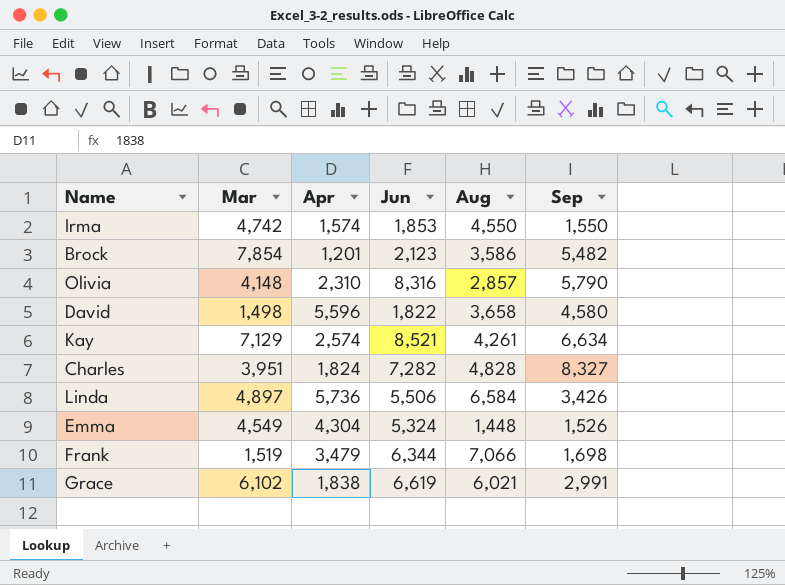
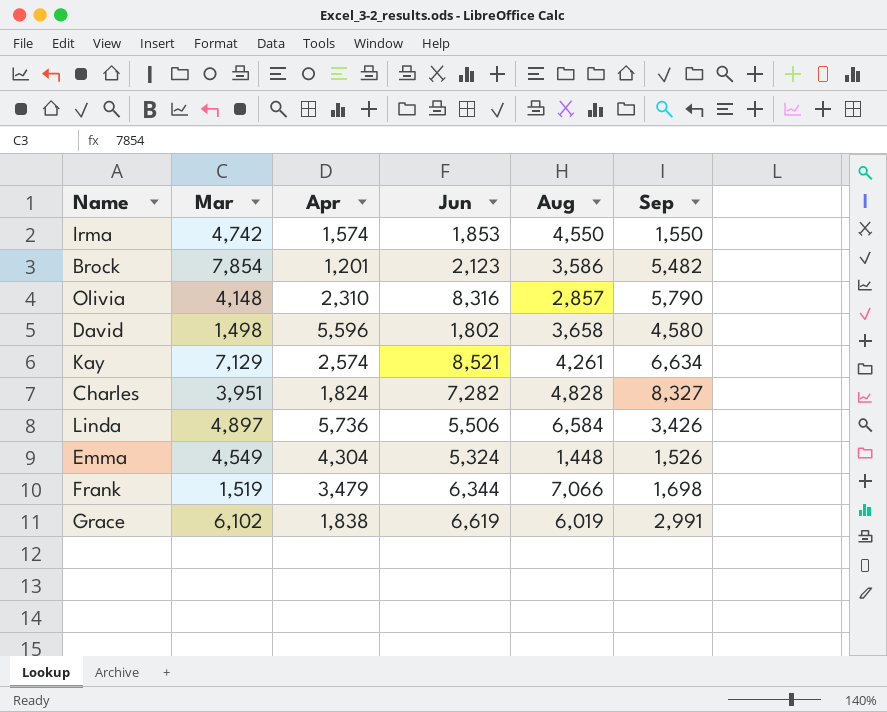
David | Jun: 1,822 -> 1,802
Grace | Aug: 6,021 -> 6,019

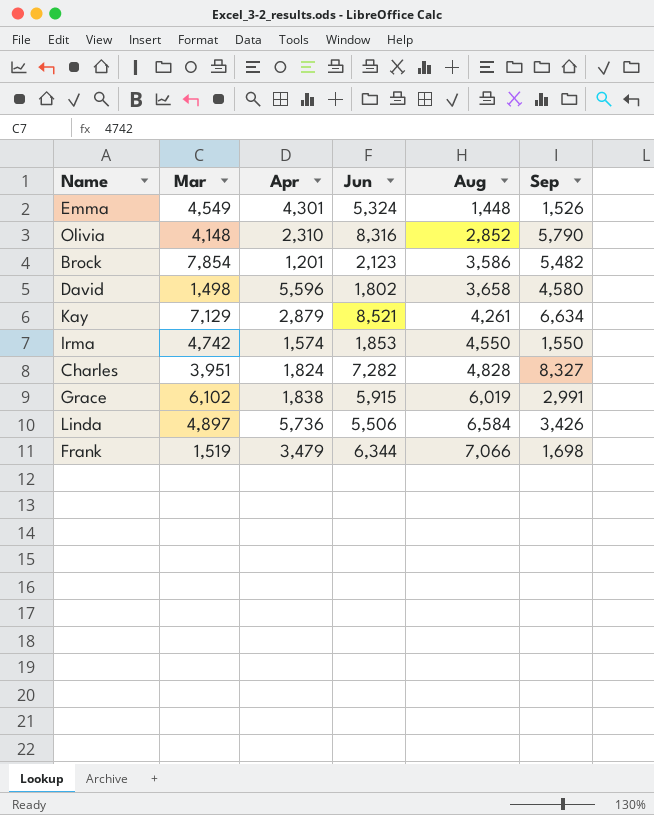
row order: none -> Aug ascending
Emma | Apr: 4,304 -> 4,301
Olivia | Aug: 2,857 -> 2,852
Kay | Apr: 2,574 -> 2,879
Grace | Jun: 6,619 -> 5,915

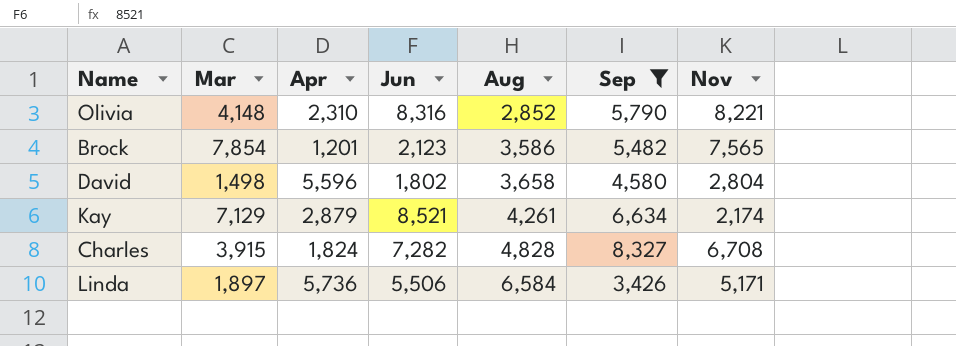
filter: none -> Sep >= 3,426
column Nov | position: none -> 7
Charles | Mar: 3,951 -> 3,915
Linda | Mar: 4,897 -> 1,897

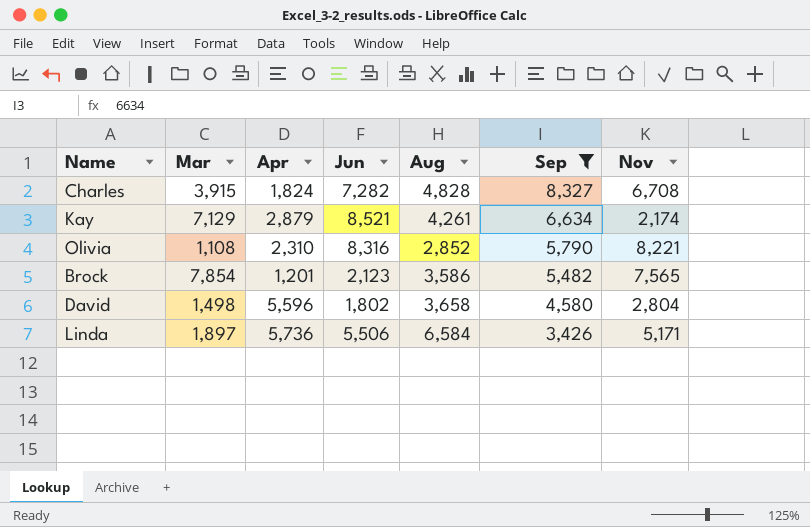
row order: Aug ascending -> Sep descending
Olivia | Mar: 4,148 -> 1,108

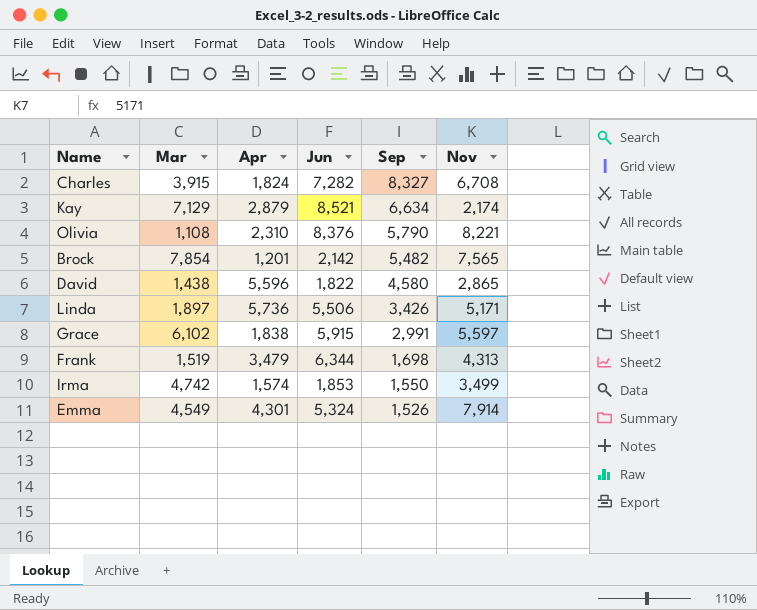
filter: Sep >= 3,426 -> none
column Aug | position: 5 -> none
Olivia | Jun: 8,316 -> 8,376
Brock | Jun: 2,123 -> 2,142
David | Mar: 1,498 -> 1,438
David | Jun: 1,802 -> 1,822
David | Nov: 2,804 -> 2,865

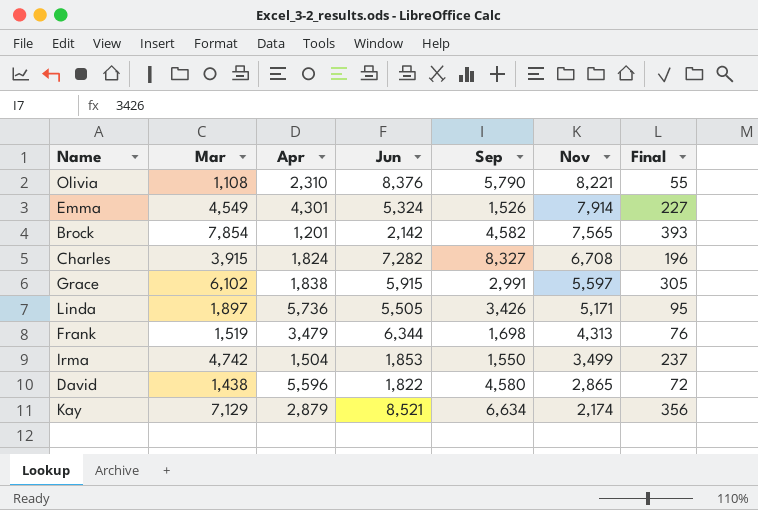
row order: Sep descending -> Nov descending
column Final | formula: none -> [Mar] * 0.05
Brock | Sep: 5,482 -> 4,582
Linda | Jun: 5,506 -> 5,505
Irma | Apr: 1,574 -> 1,504

